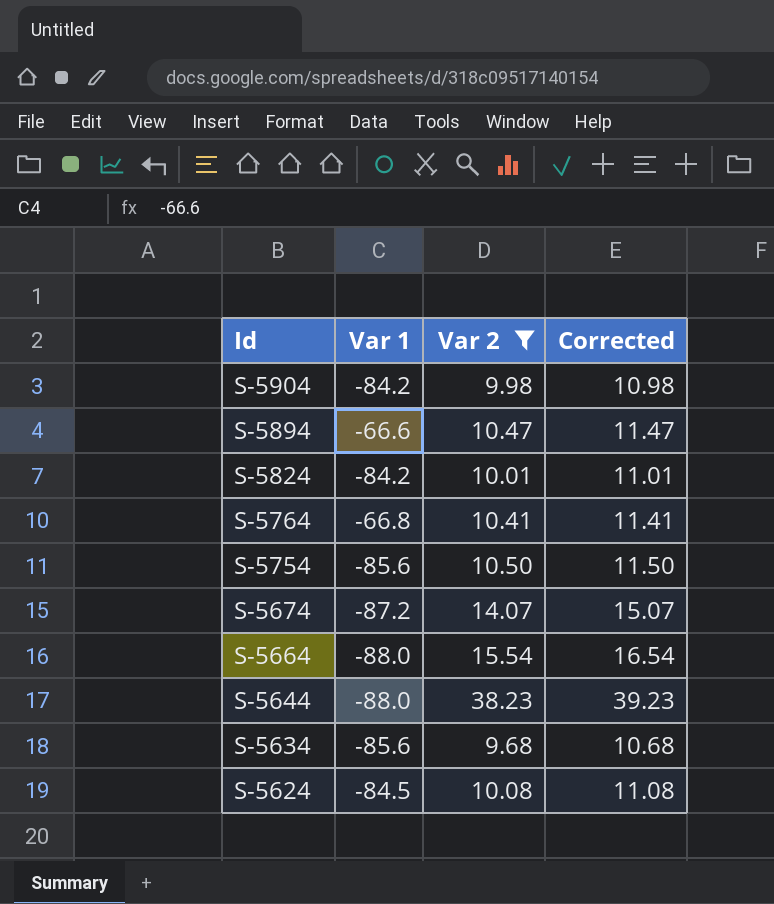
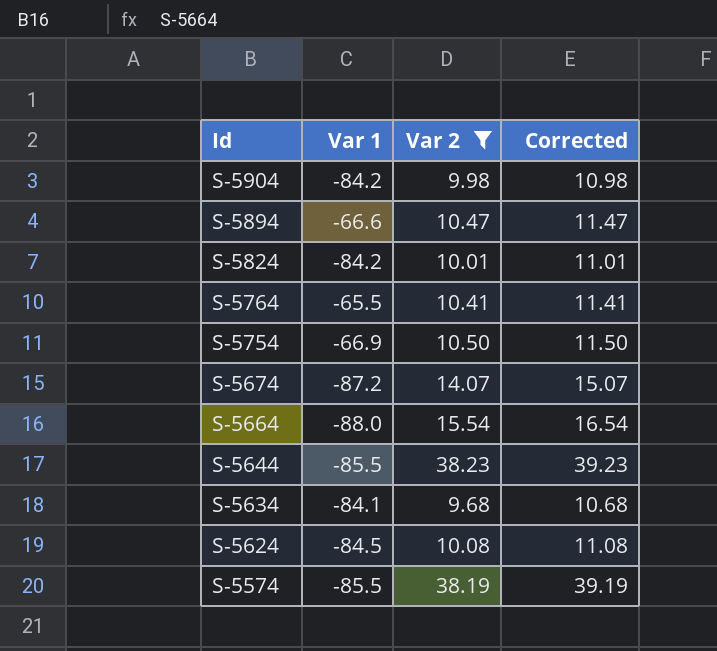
S-5764 | Var 1: -66.8 -> -65.5
S-5754 | Var 1: -85.6 -> -66.9
S-5644 | Var 1: -88.0 -> -85.5
S-5634 | Var 1: -85.6 -> -84.1
row S-5574: none -> -85.5 | 38.19 | 39.19

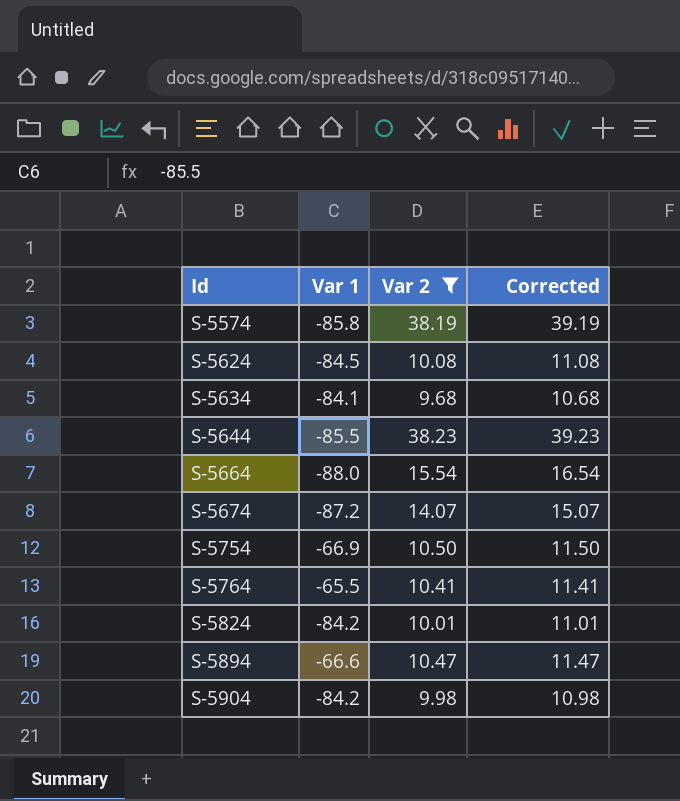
row order: Id descending -> Id ascending
S-5574 | Var 1: -85.5 -> -85.8

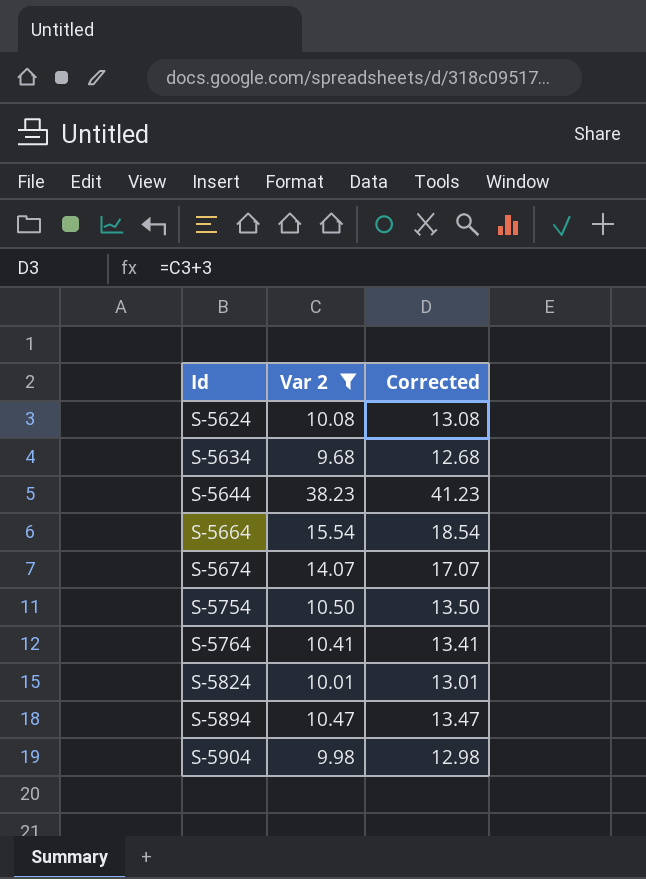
column Var 1 | position: 2 -> none
column Corrected | formula: [Var 2] + 1 -> [Var 2] + 3
row S-5574: -85.8 | 38.19 | 39.19 -> none

